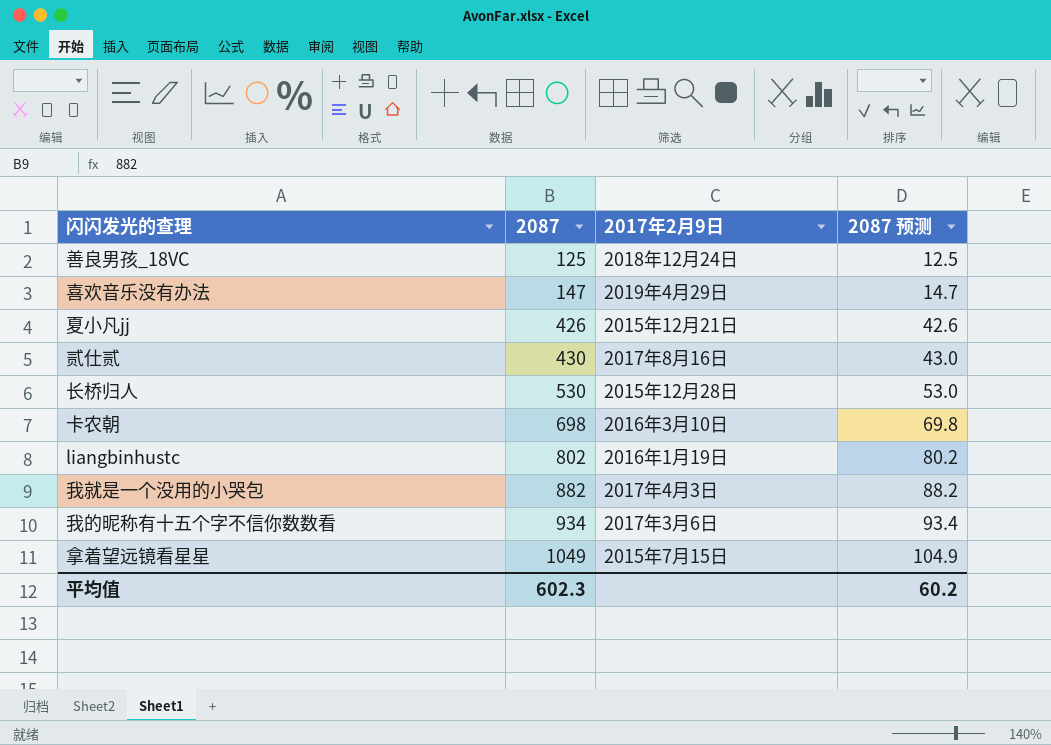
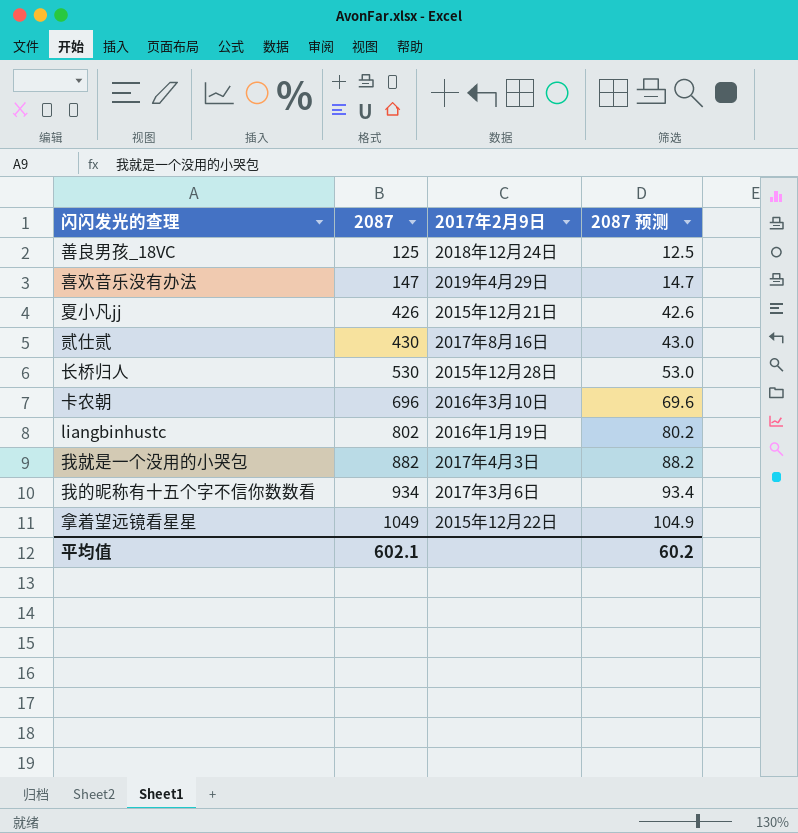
卡农朝 | 2087: 698 -> 696
卡农朝 | 2087 预测: 69.8 -> 69.6
拿着望远镜看星星 | 2017年2月9日: 2015年7月15日 -> 2015年12月22日
平均值 | 2087: 602.3 -> 602.1

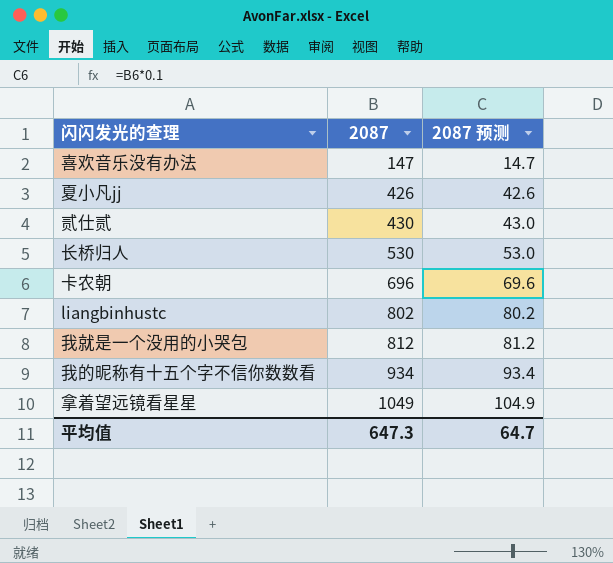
column 2017年2月9日 | position: 3 -> none
row 善良男孩_18VC: 125 | 2018年12月24日 | 12.5 -> none
我就是一个没用的小哭包 | 2087: 882 -> 812
我就是一个没用的小哭包 | 2087 预测: 88.2 -> 81.2
平均值 | 2087: 602.1 -> 647.3
平均值 | 2087 预测: 60.2 -> 64.7

